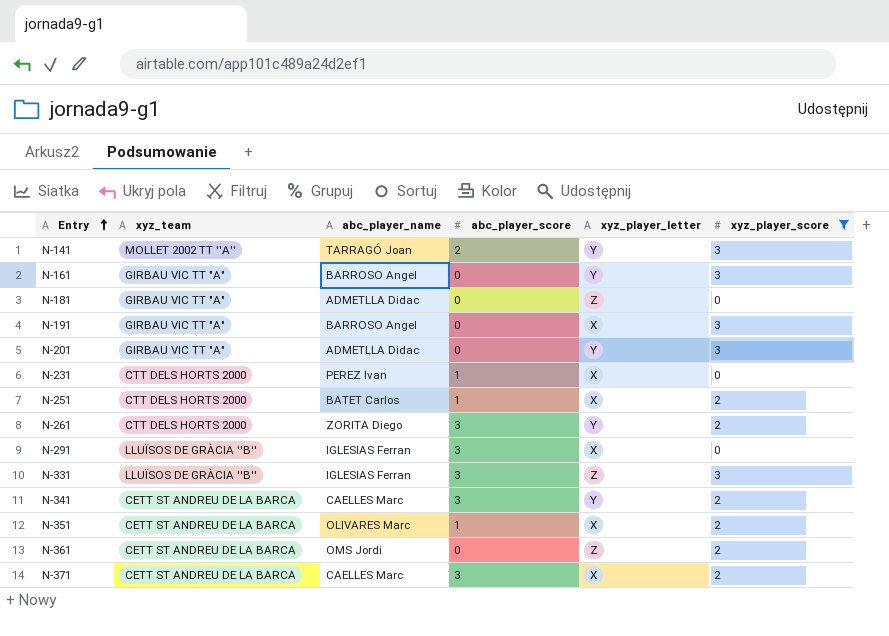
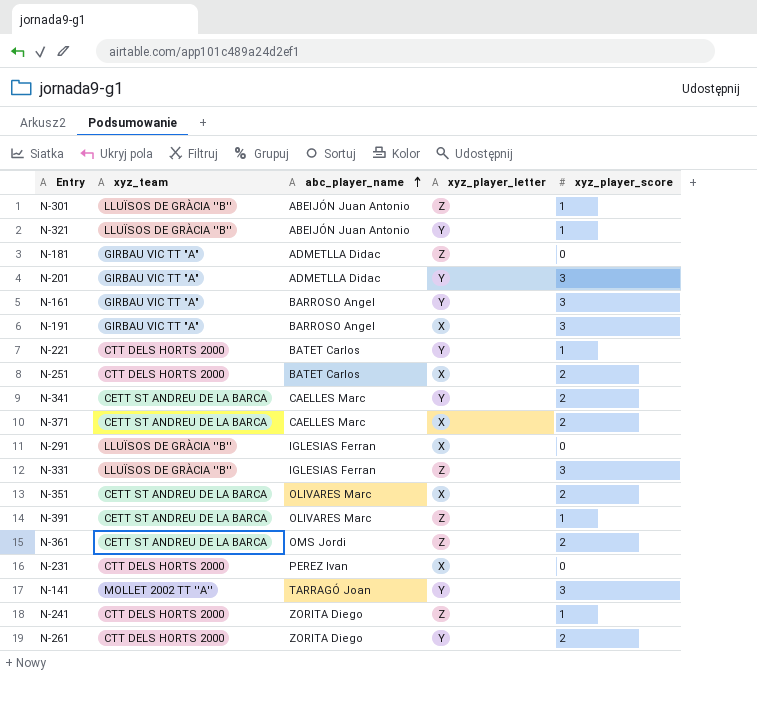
filter: xyz_player_score != 1 -> none
row order: Entry ascending -> abc_player_name ascending
column abc_player_score | position: 4 -> none

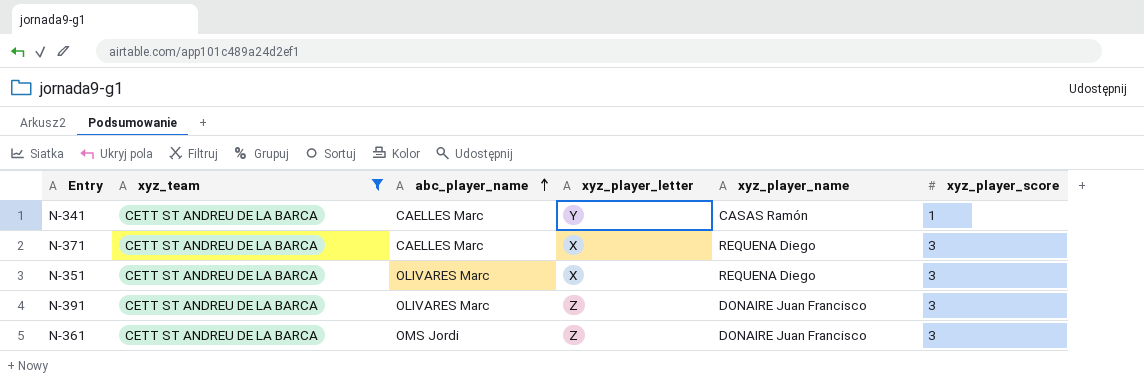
filter: none -> xyz_team = CETT ST ANDREU DE LA BARCA
column xyz_player_name | position: none -> 5
N-341 | xyz_player_score: 2 -> 1
N-371 | xyz_player_score: 2 -> 3
N-351 | xyz_player_score: 2 -> 3
N-391 | xyz_player_score: 1 -> 3
N-361 | xyz_player_score: 2 -> 3

